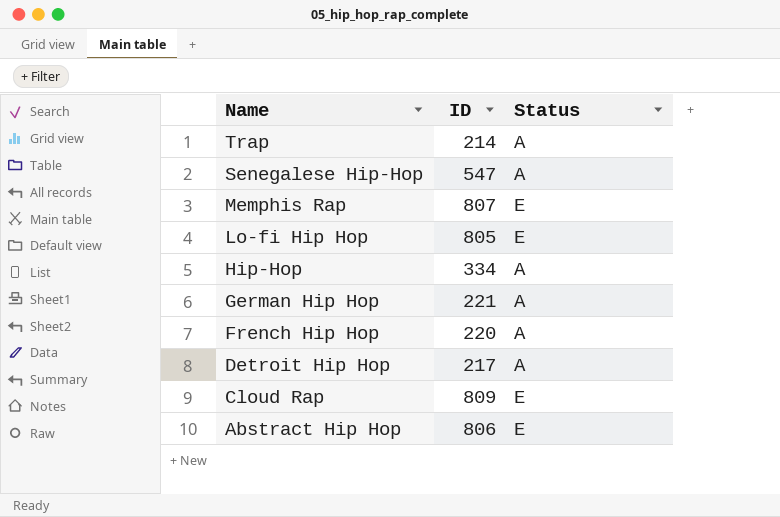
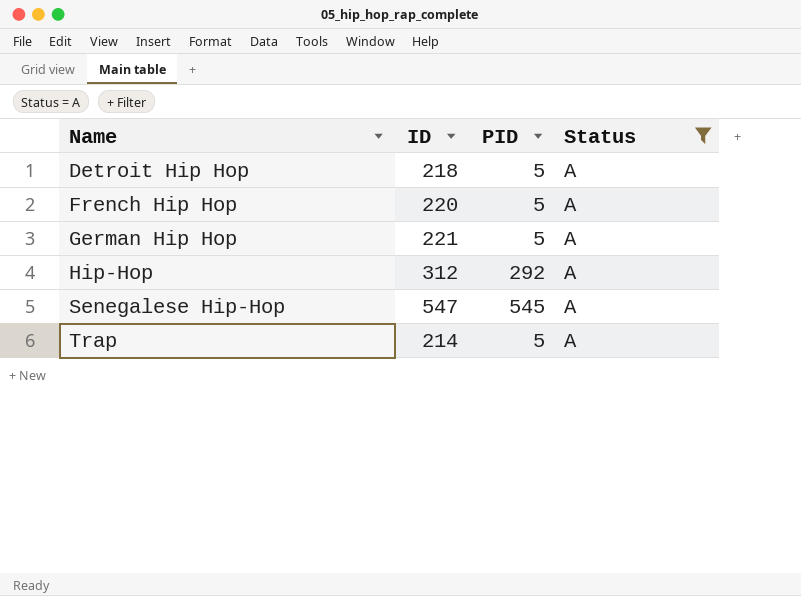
filter: none -> Status = A
row order: Name descending -> Name ascending
column PID | position: none -> 3
Detroit Hip Hop | ID: 217 -> 218
Hip-Hop | ID: 334 -> 312

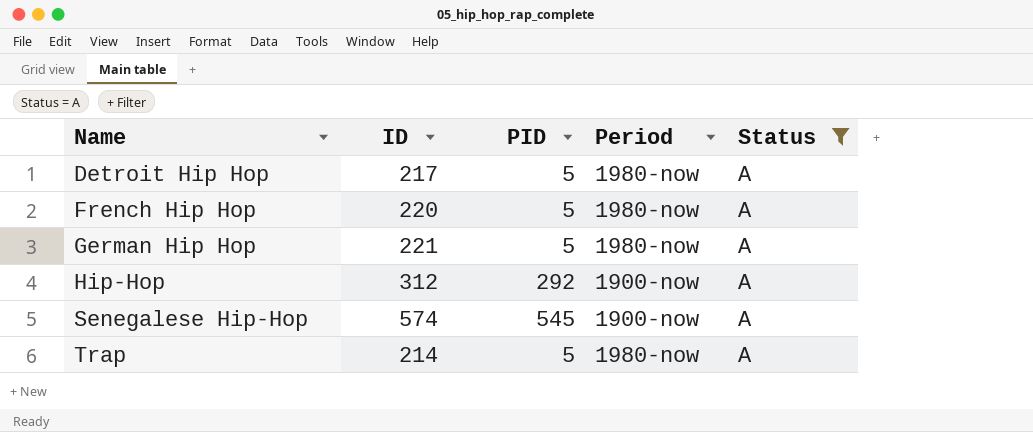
column Period | position: none -> 4
Detroit Hip Hop | ID: 218 -> 217
Senegalese Hip-Hop | ID: 547 -> 574

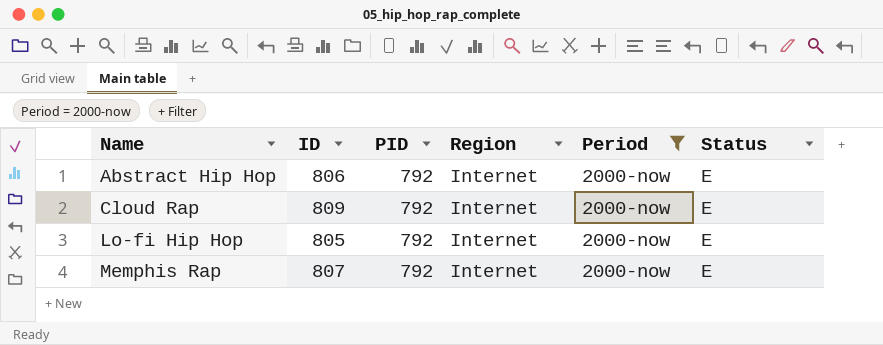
filter: Status = A -> Period = 2000-now
column Region | position: none -> 4

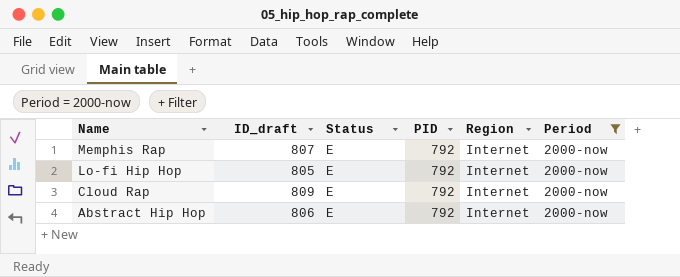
row order: Name ascending -> Name descending
column name: ID -> ID_draft
column Status | position: 6 -> 3

